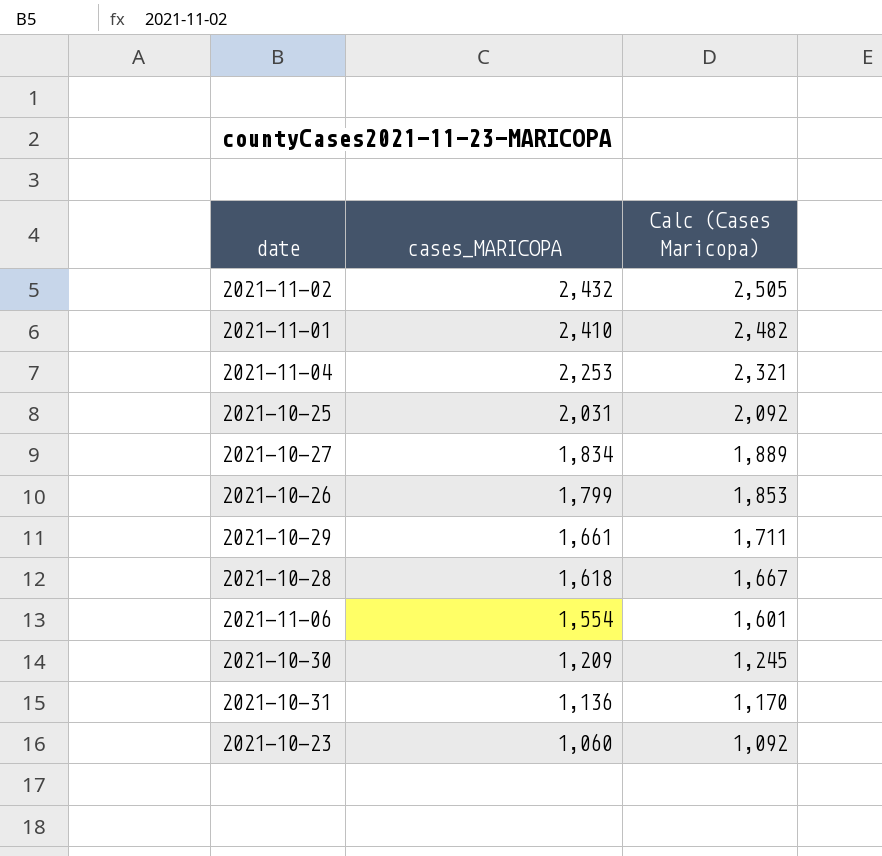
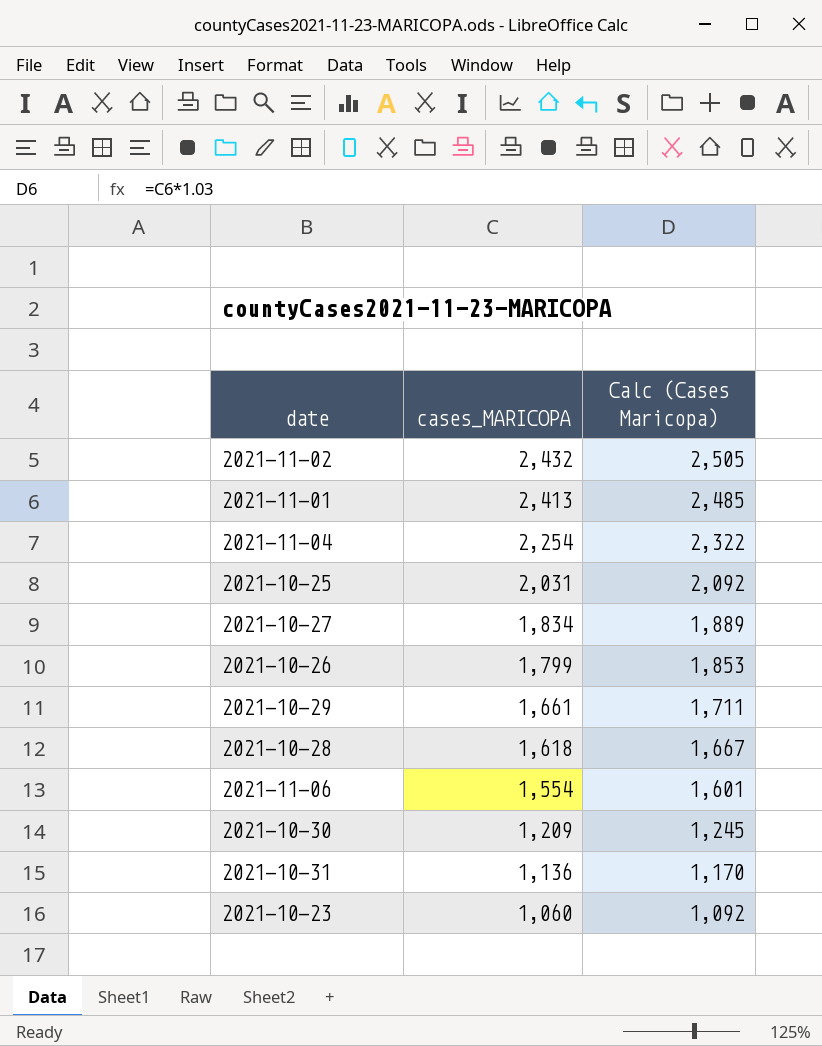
2021-11-01 | cases_MARICOPA: 2,410 -> 2,413
2021-11-01 | Calc (Cases Maricopa): 2,482 -> 2,485
2021-11-04 | cases_MARICOPA: 2,253 -> 2,254
2021-11-04 | Calc (Cases Maricopa): 2,321 -> 2,322

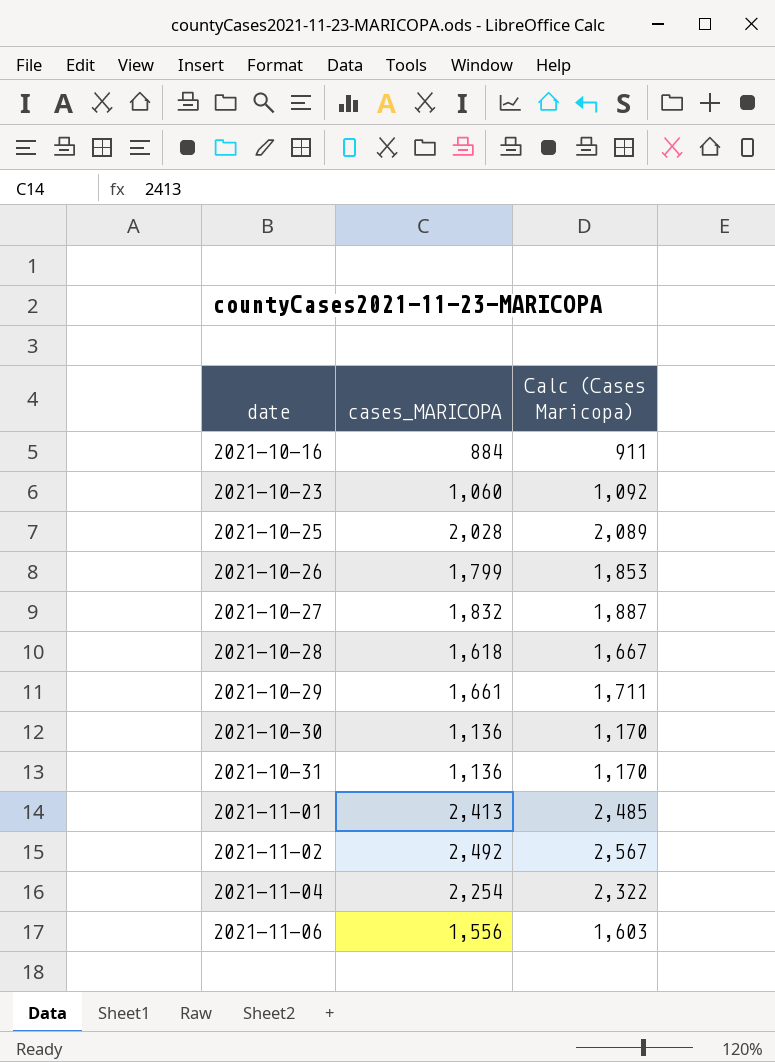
row order: cases_MARICOPA descending -> date ascending
row 2021-10-16: none -> 884 | 911
2021-10-25 | cases_MARICOPA: 2,031 -> 2,028
2021-10-25 | Calc (Cases Maricopa): 2,092 -> 2,089
2021-10-27 | cases_MARICOPA: 1,834 -> 1,832
2021-10-27 | Calc (Cases Maricopa): 1,889 -> 1,887
2021-10-30 | cases_MARICOPA: 1,209 -> 1,136
2021-10-30 | Calc (Cases Maricopa): 1,245 -> 1,170
2021-11-02 | cases_MARICOPA: 2,432 -> 2,492
2021-11-02 | Calc (Cases Maricopa): 2,505 -> 2,567
2021-11-06 | cases_MARICOPA: 1,554 -> 1,556
2021-11-06 | Calc (Cases Maricopa): 1,601 -> 1,603

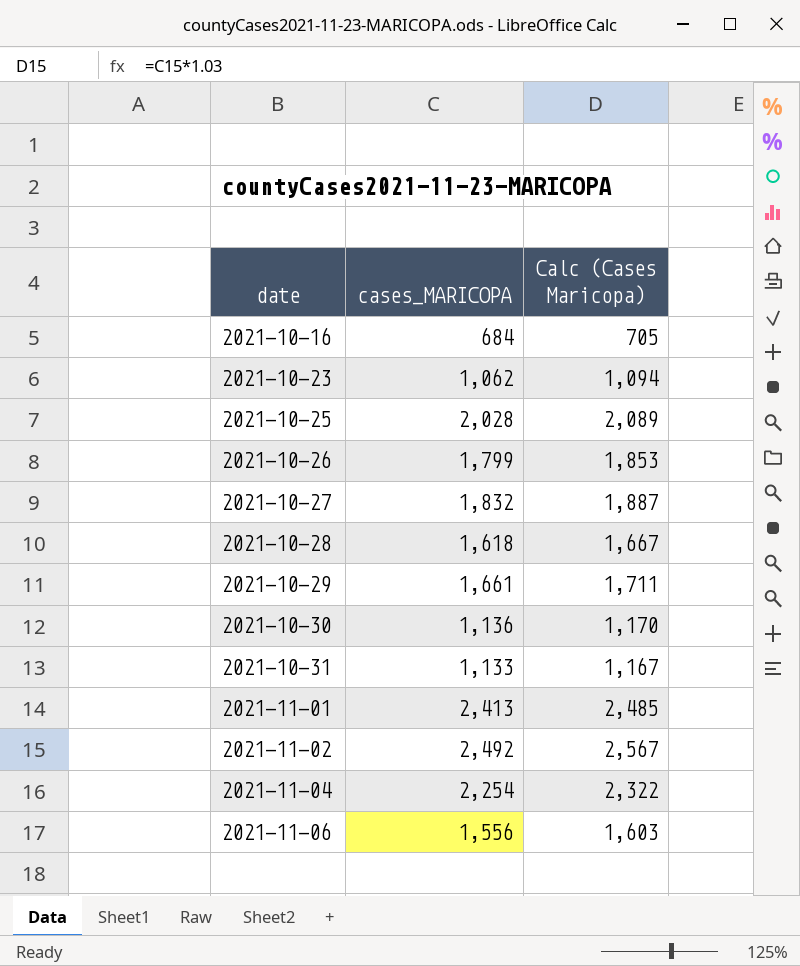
2021-10-16 | cases_MARICOPA: 884 -> 684
2021-10-16 | Calc (Cases Maricopa): 911 -> 705
2021-10-23 | cases_MARICOPA: 1,060 -> 1,062
2021-10-23 | Calc (Cases Maricopa): 1,092 -> 1,094
2021-10-31 | cases_MARICOPA: 1,136 -> 1,133
2021-10-31 | Calc (Cases Maricopa): 1,170 -> 1,167

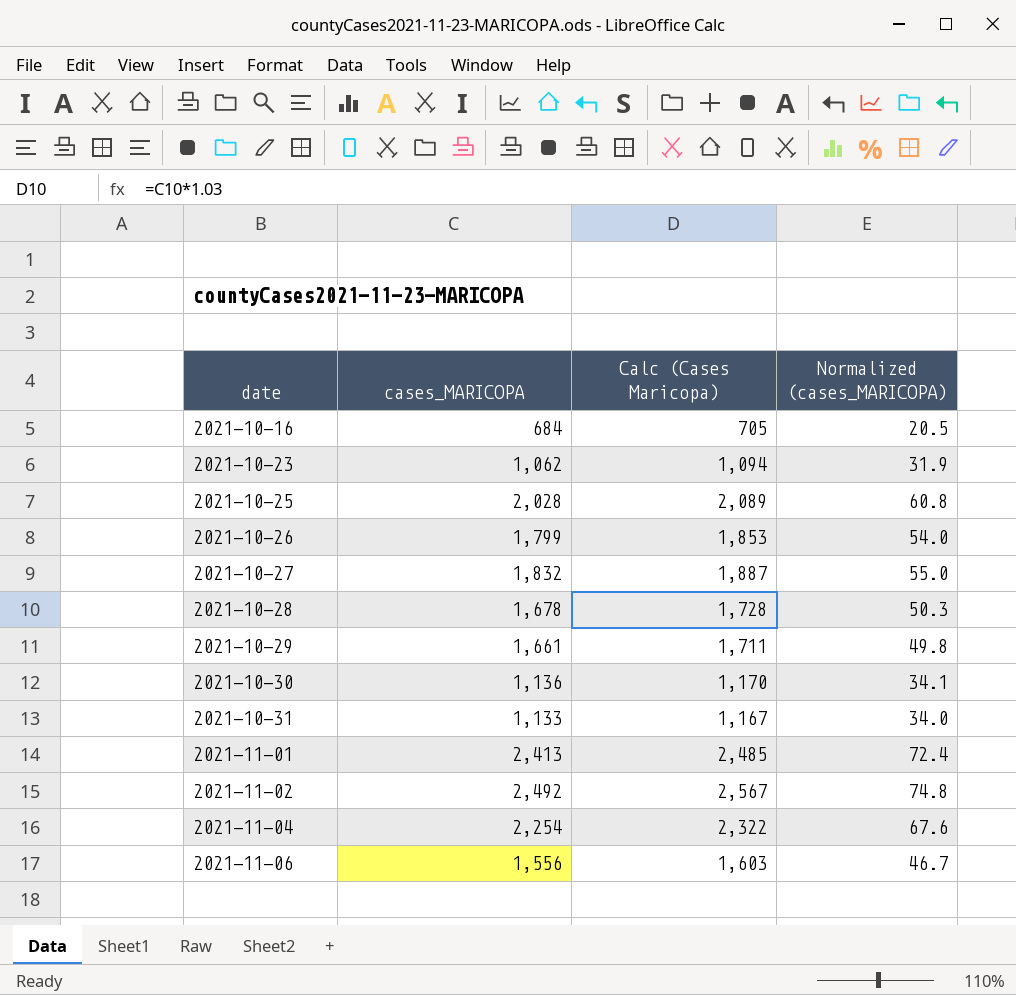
column Normalized (cases_MARICOPA) | formula: none -> [cases_MARICOPA] * 0.03
2021-10-28 | cases_MARICOPA: 1,618 -> 1,678
2021-10-28 | Calc (Cases Maricopa): 1,667 -> 1,728

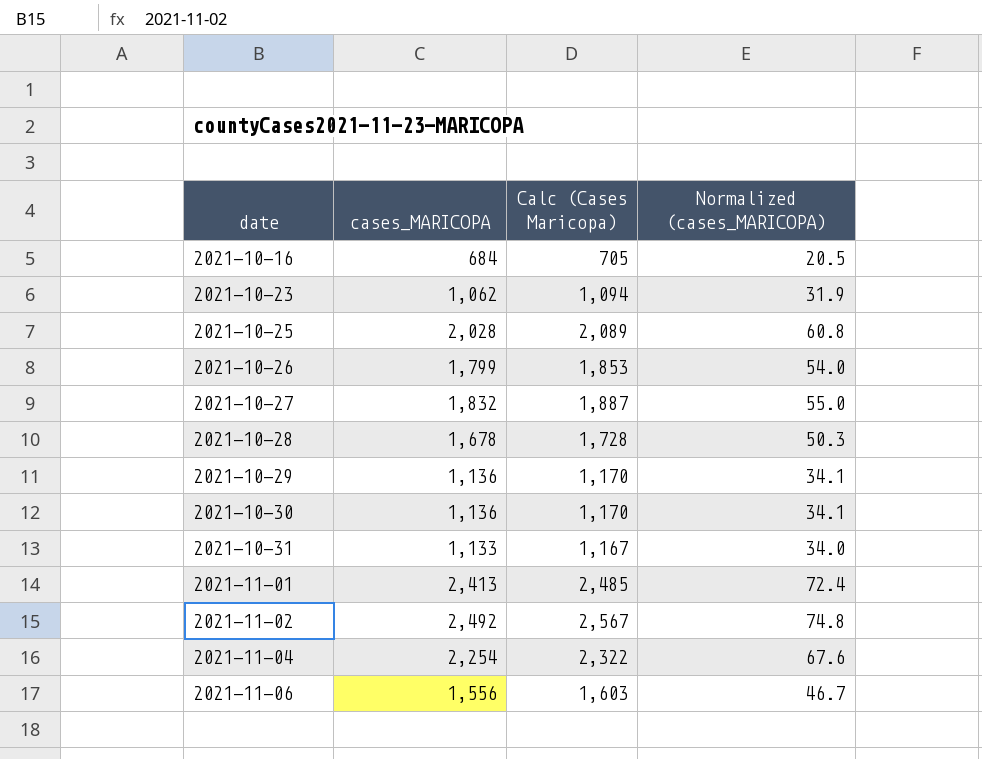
2021-10-29 | cases_MARICOPA: 1,661 -> 1,136
2021-10-29 | Calc (Cases Maricopa): 1,711 -> 1,170
2021-10-29 | Normalized (cases_MARICOPA): 49.8 -> 34.1

